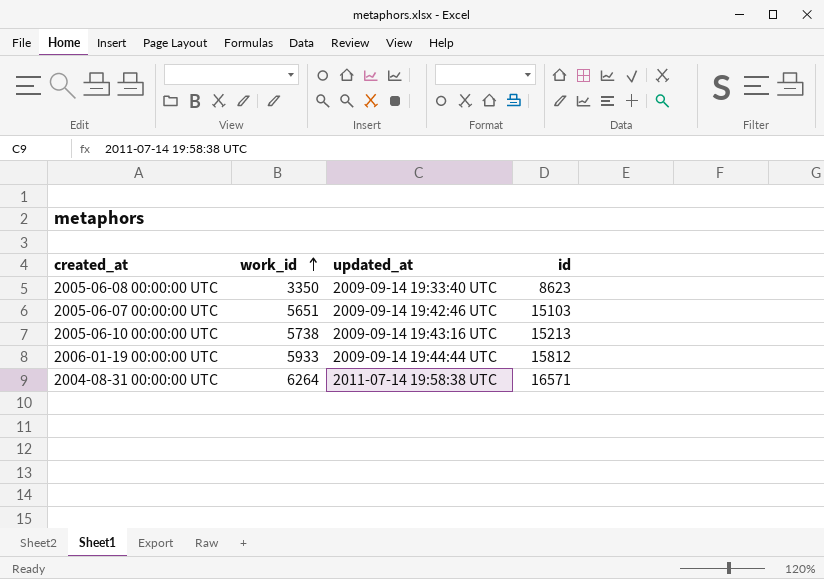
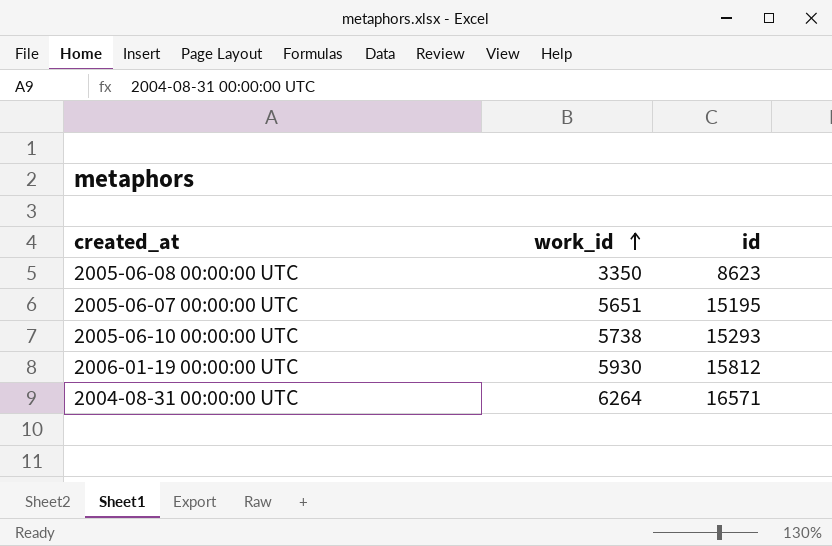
column updated_at | position: 3 -> none
2005-06-07 00:00:00 UTC | id: 15103 -> 15195
2005-06-10 00:00:00 UTC | id: 15213 -> 15293
2006-01-19 00:00:00 UTC | work_id: 5933 -> 5930

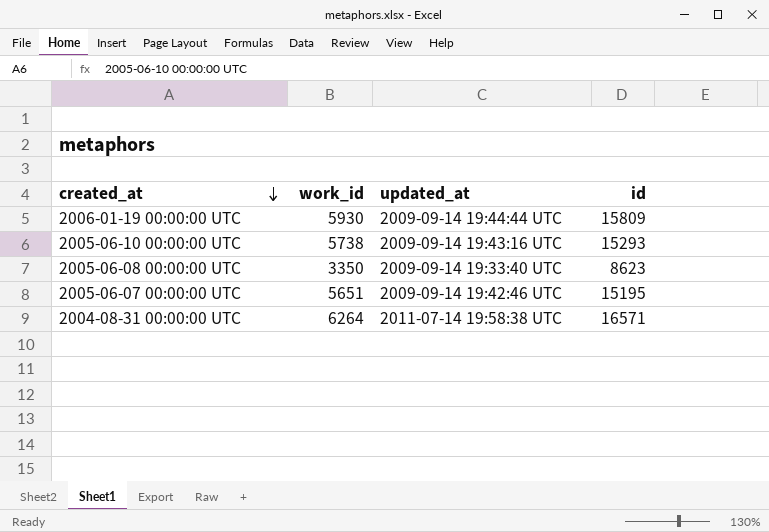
row order: work_id ascending -> created_at descending
column updated_at | position: none -> 3
2006-01-19 00:00:00 UTC | id: 15812 -> 15809

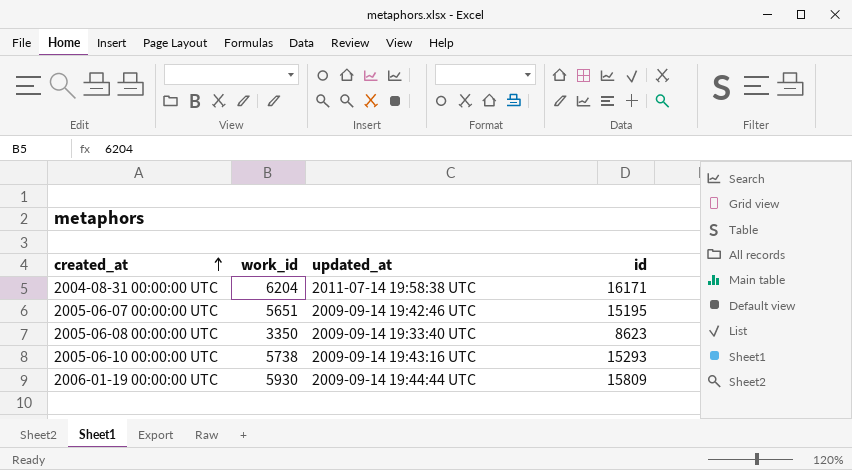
row order: created_at descending -> created_at ascending
2004-08-31 00:00:00 UTC | work_id: 6264 -> 6204
2004-08-31 00:00:00 UTC | id: 16571 -> 16171

